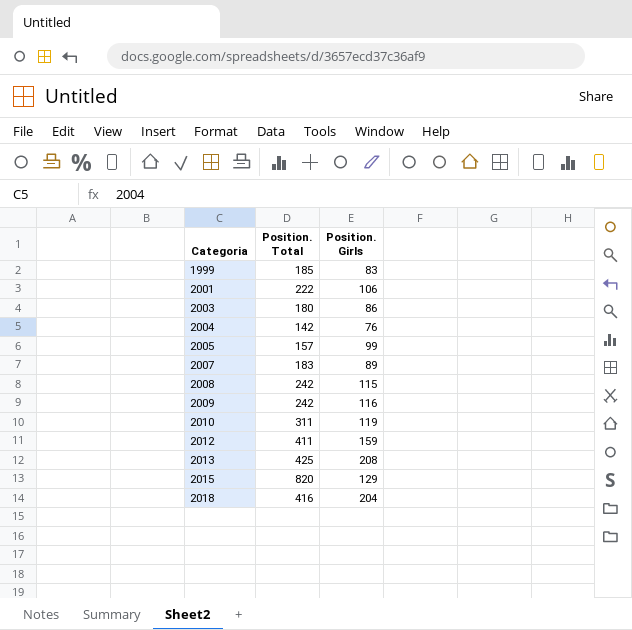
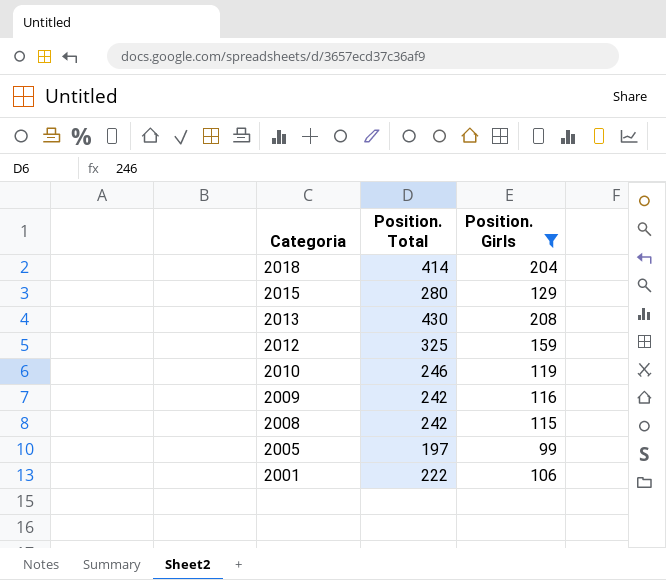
filter: none -> Position. Girls >= 99
row order: Categoria ascending -> Categoria descending
2018 | Position. Total: 416 -> 414
2015 | Position. Total: 820 -> 280
2013 | Position. Total: 425 -> 430
2012 | Position. Total: 411 -> 325
2010 | Position. Total: 311 -> 246
2005 | Position. Total: 157 -> 197

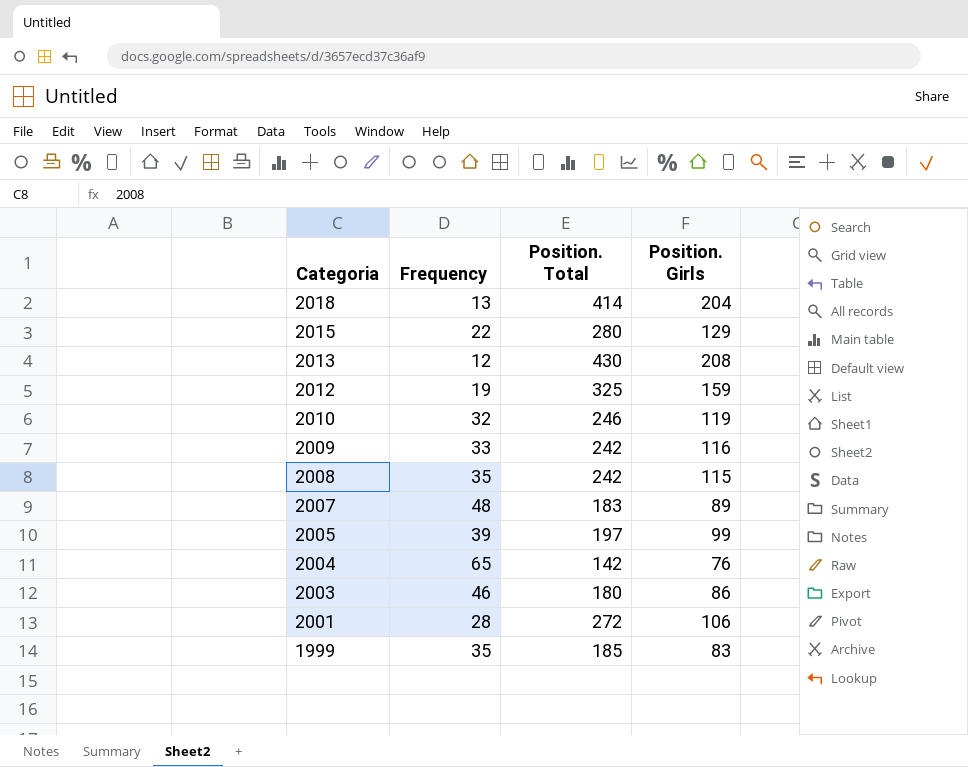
filter: Position. Girls >= 99 -> none
column Frequency | position: none -> 2
2001 | Position. Total: 222 -> 272

